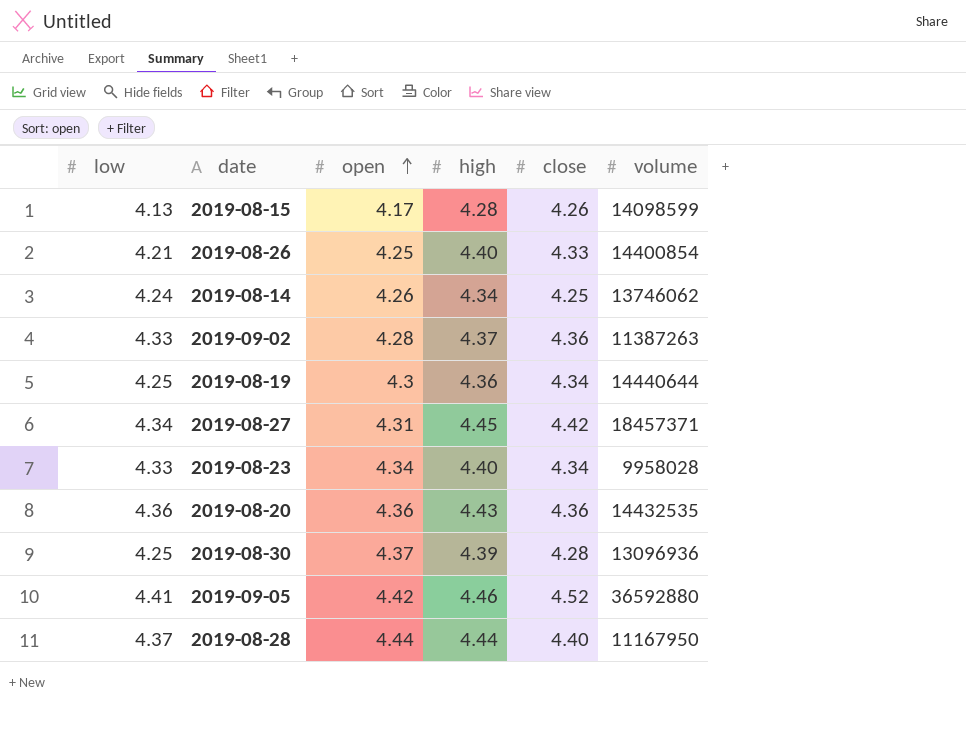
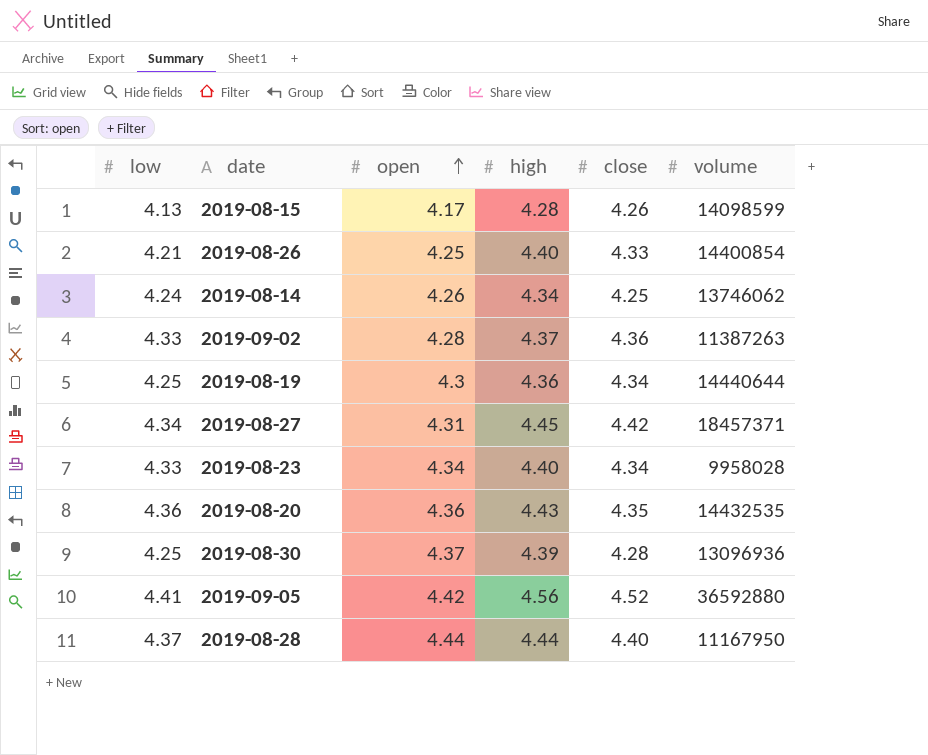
2019-08-20 | close: 4.36 -> 4.35
2019-09-05 | high: 4.46 -> 4.56

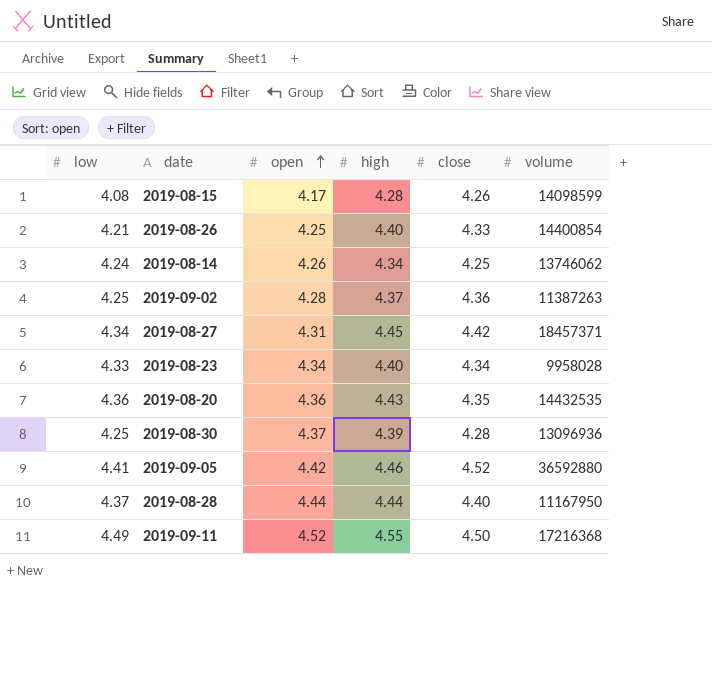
row 2019-08-19: 4.25 | 4.3 | 4.36 | 4.34 | 14440644 -> none
2019-08-15 | low: 4.13 -> 4.08
2019-09-02 | low: 4.33 -> 4.25
2019-09-05 | high: 4.56 -> 4.46
row 2019-09-11: none -> 4.49 | 4.52 | 4.55 | 4.50 | 17216368

